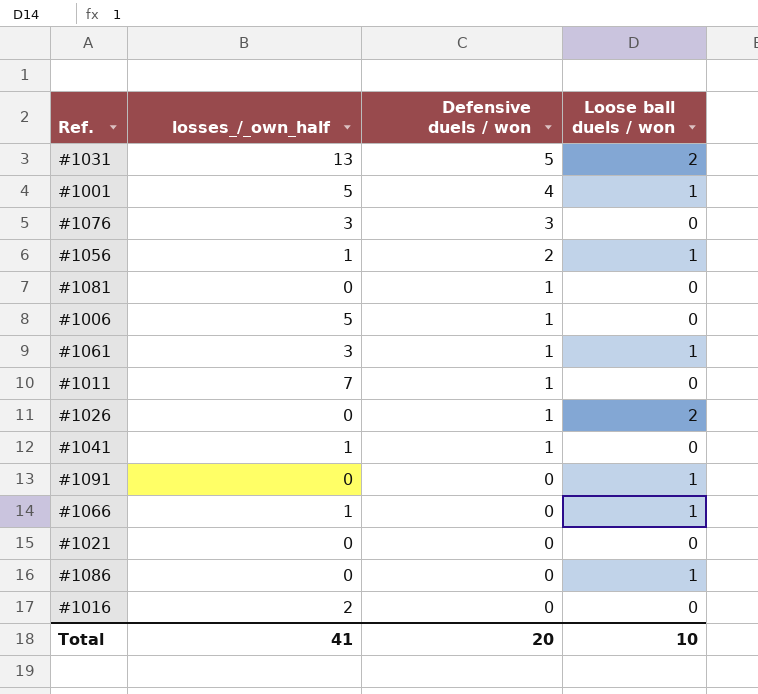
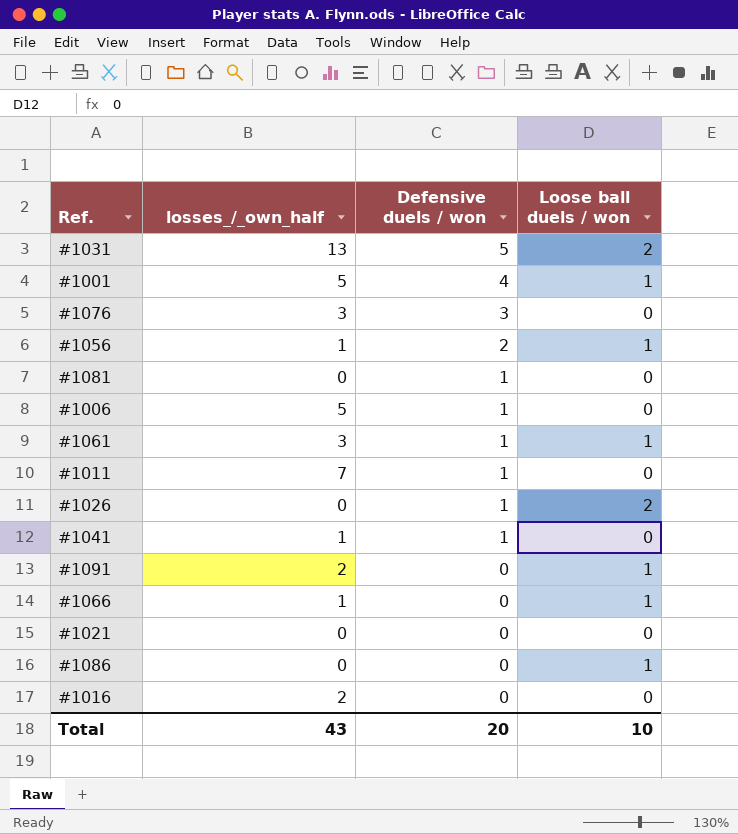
#1091 | losses_/_own_half: 0 -> 2
Total | losses_/_own_half: 41 -> 43

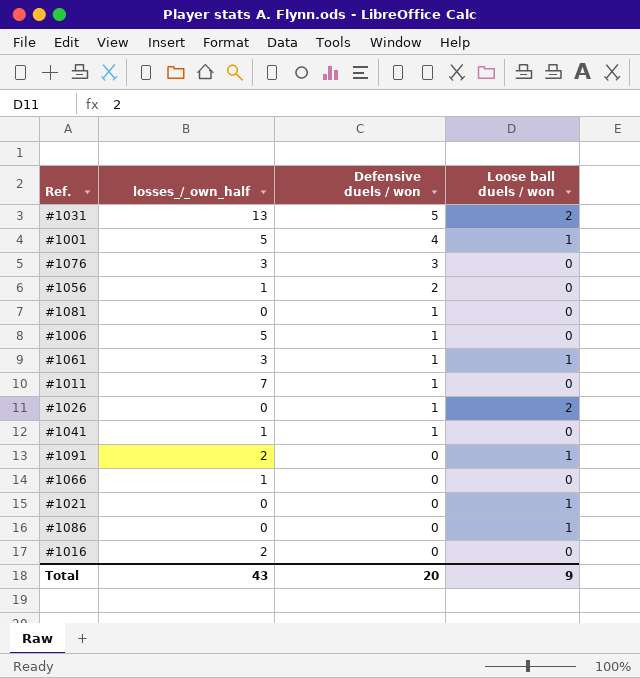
#1056 | Loose ball duels / won: 1 -> 0
#1066 | Loose ball duels / won: 1 -> 0
#1021 | Loose ball duels / won: 0 -> 1
Total | Loose ball duels / won: 10 -> 9

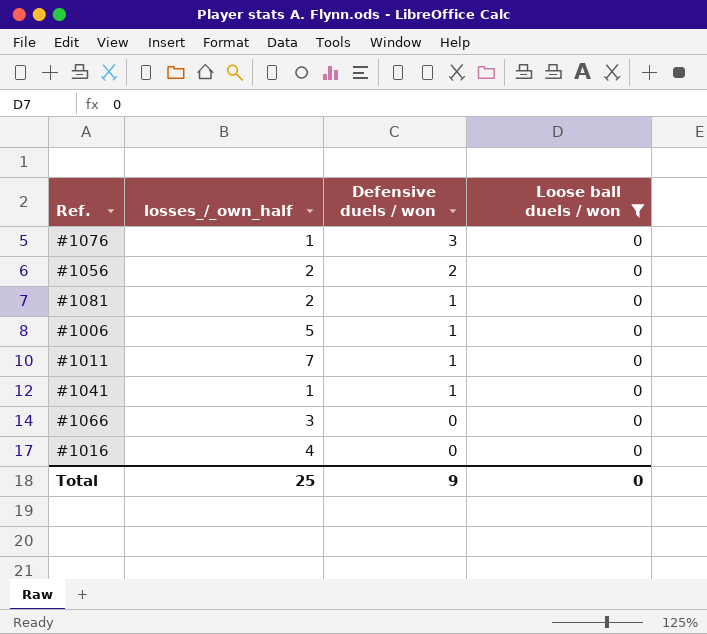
filter: none -> Loose ball duels / won = 0
#1076 | losses_/_own_half: 3 -> 1
#1056 | losses_/_own_half: 1 -> 2
#1081 | losses_/_own_half: 0 -> 2
#1066 | losses_/_own_half: 1 -> 3
#1016 | losses_/_own_half: 2 -> 4
Total | losses_/_own_half: 43 -> 25
Total | Defensive duels / won: 20 -> 9
Total | Loose ball duels / won: 9 -> 0

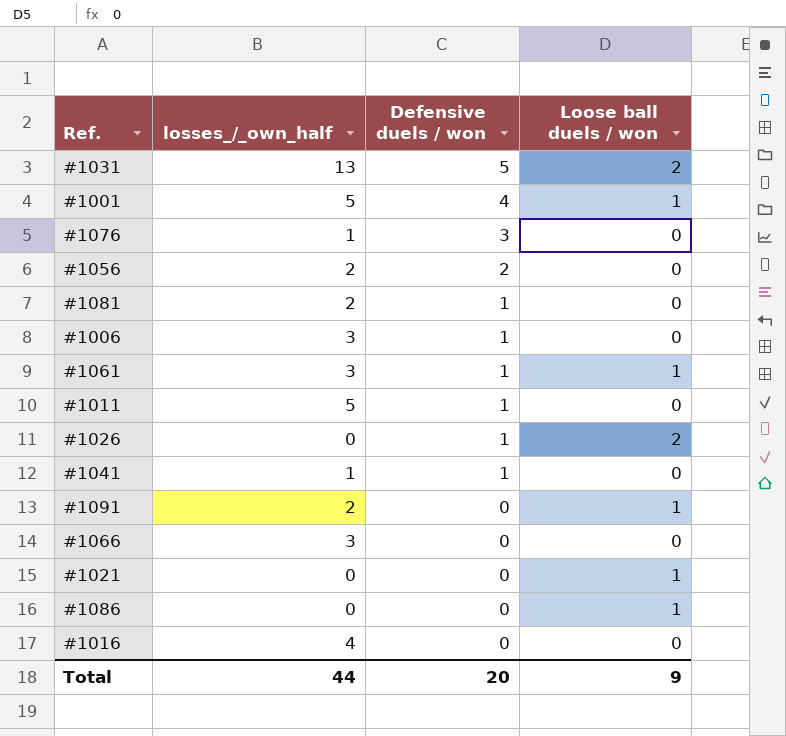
filter: Loose ball duels / won = 0 -> none
#1006 | losses_/_own_half: 5 -> 3
#1011 | losses_/_own_half: 7 -> 5
Total | losses_/_own_half: 25 -> 44
Total | Defensive duels / won: 9 -> 20
Total | Loose ball duels / won: 0 -> 9

